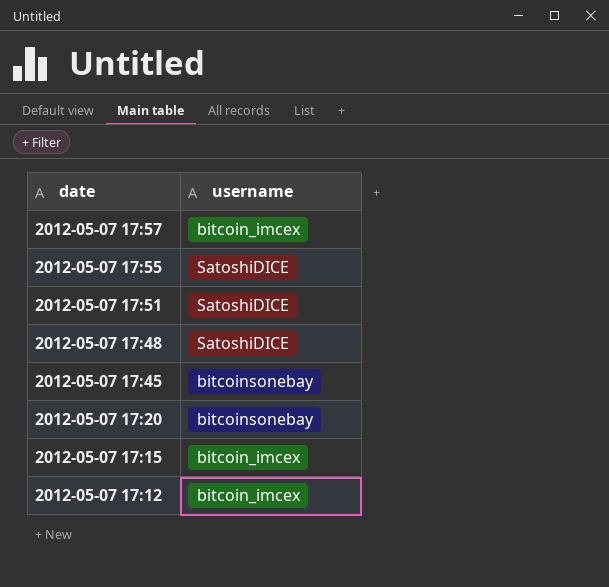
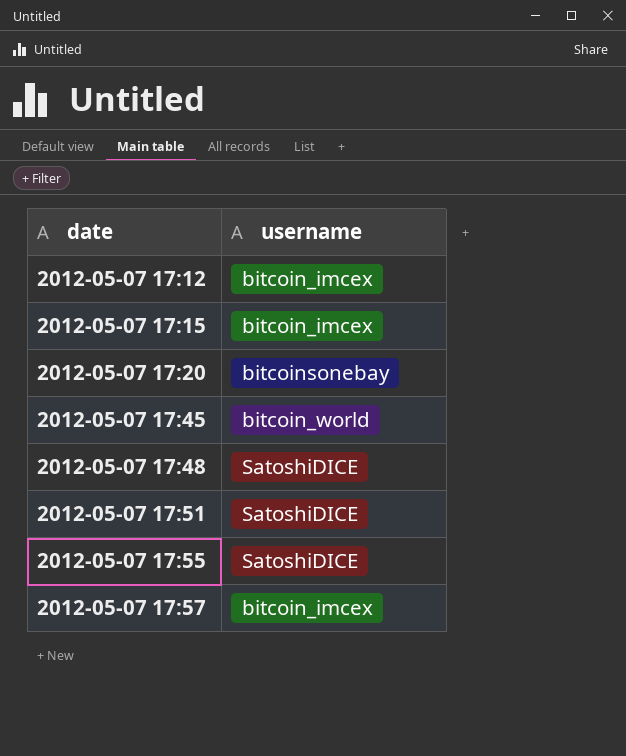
row order: date descending -> date ascending
2012-05-07 17:45 | username: bitcoinsonebay -> bitcoin_world

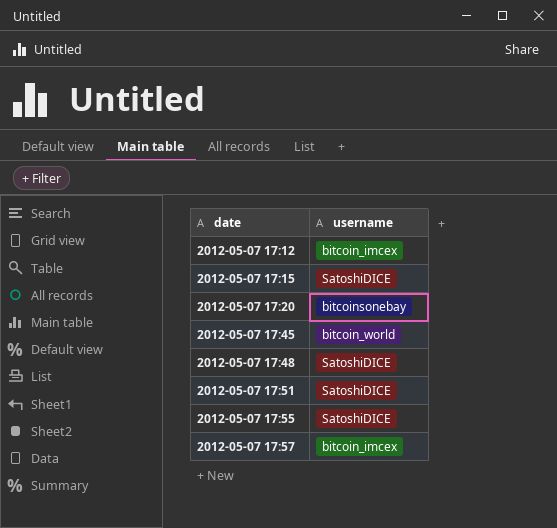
2012-05-07 17:15 | username: bitcoin_imcex -> SatoshiDICE

